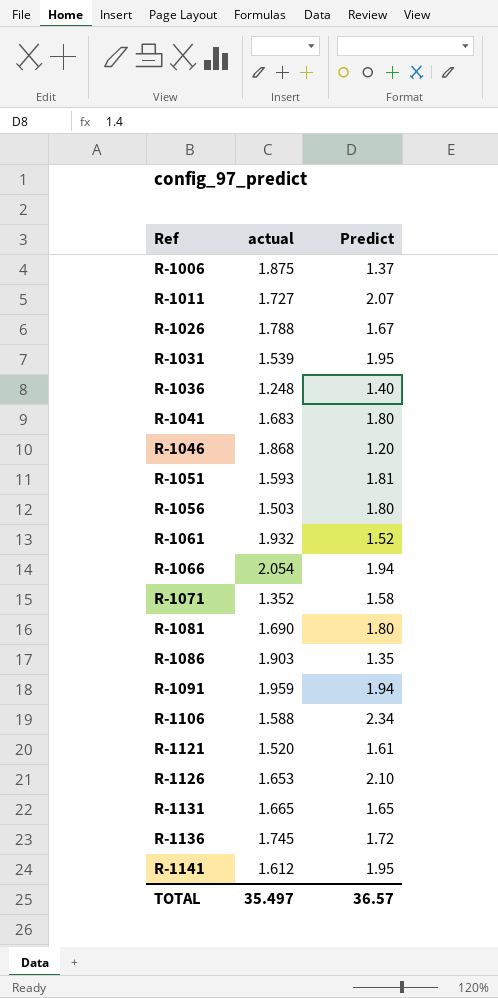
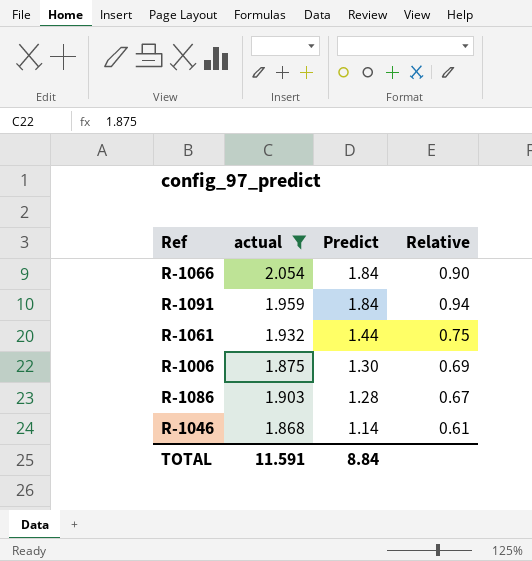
filter: none -> actual >= 1.868
row order: Ref ascending -> Predict descending
column Relative | formula: none -> [Predict] / [actual]
R-1066 | Predict: 1.94 -> 1.84
R-1091 | Predict: 1.94 -> 1.84
R-1061 | Predict: 1.52 -> 1.44
R-1006 | Predict: 1.37 -> 1.30
R-1086 | Predict: 1.35 -> 1.28
R-1046 | Predict: 1.20 -> 1.14
TOTAL | actual: 35.497 -> 11.591
TOTAL | Predict: 36.57 -> 8.84

